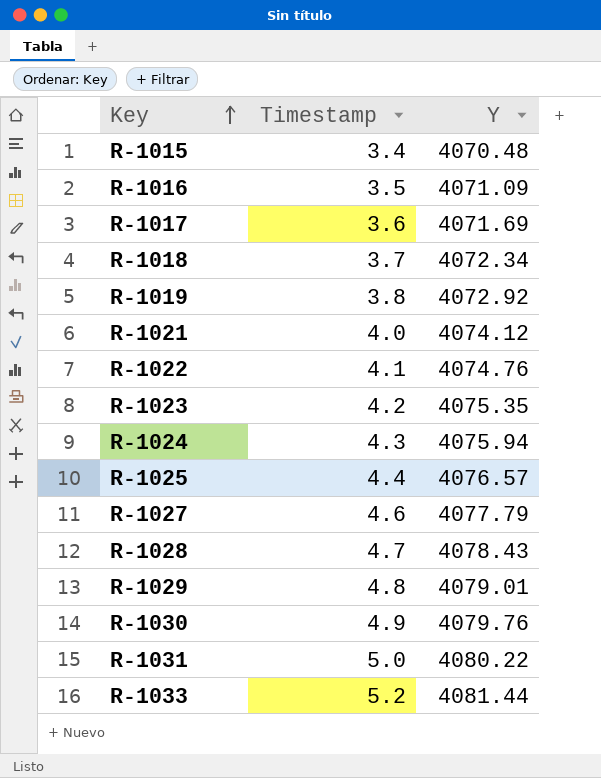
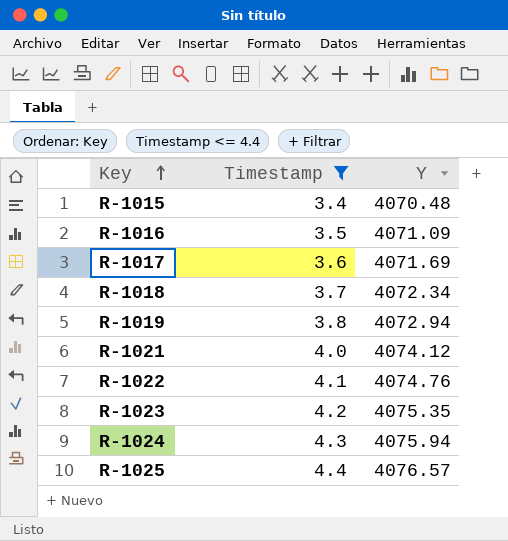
filter: none -> Timestamp <= 4.4
R-1019 | Y: 4072.92 -> 4072.94

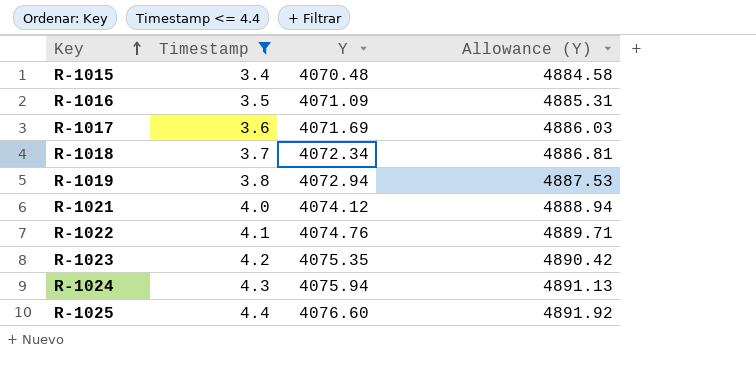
column Allowance (Y) | formula: none -> [Y] * 1.2
R-1025 | Y: 4076.57 -> 4076.60

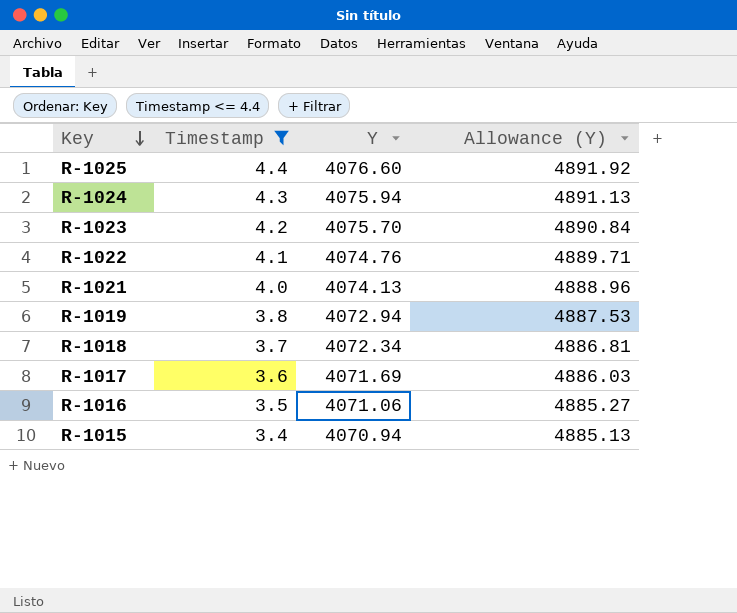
row order: Key ascending -> Key descending
R-1023 | Y: 4075.35 -> 4075.70
R-1023 | Allowance (Y): 4890.42 -> 4890.84
R-1021 | Y: 4074.12 -> 4074.13
R-1021 | Allowance (Y): 4888.94 -> 4888.96
R-1016 | Y: 4071.09 -> 4071.06
R-1016 | Allowance (Y): 4885.31 -> 4885.27
R-1015 | Y: 4070.48 -> 4070.94
R-1015 | Allowance (Y): 4884.58 -> 4885.13

